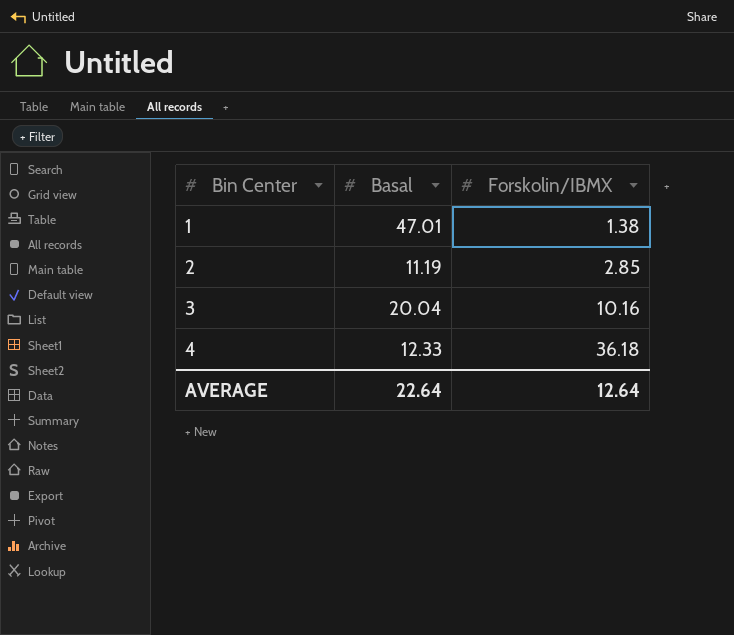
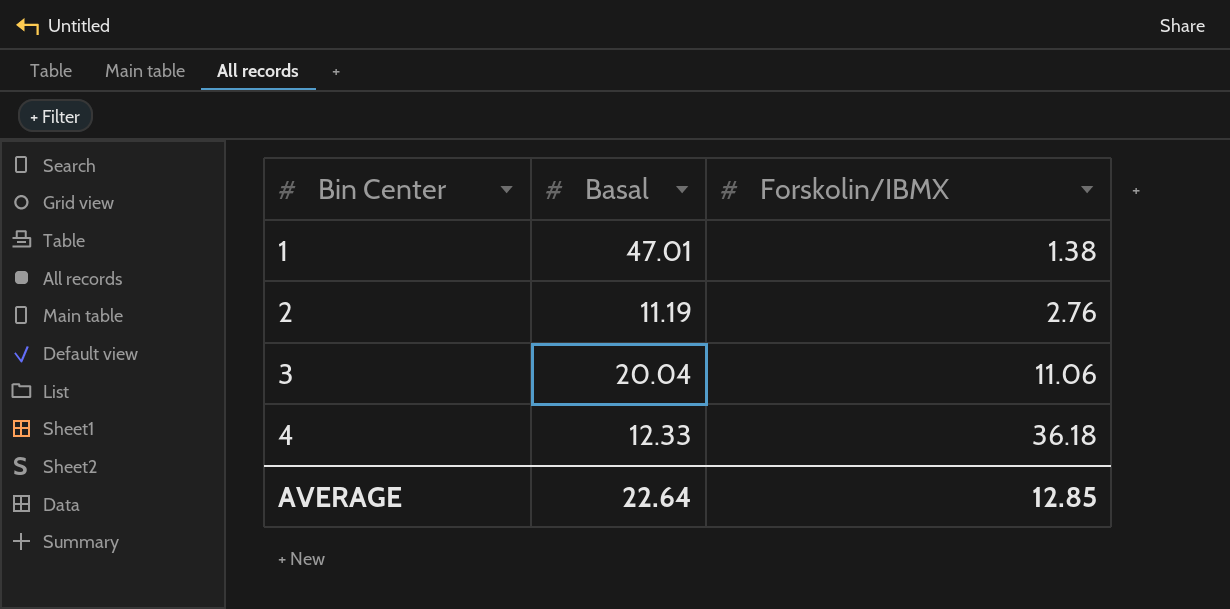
2 | Forskolin/IBMX: 2.85 -> 2.76
3 | Forskolin/IBMX: 10.16 -> 11.06
AVERAGE | Forskolin/IBMX: 12.64 -> 12.85

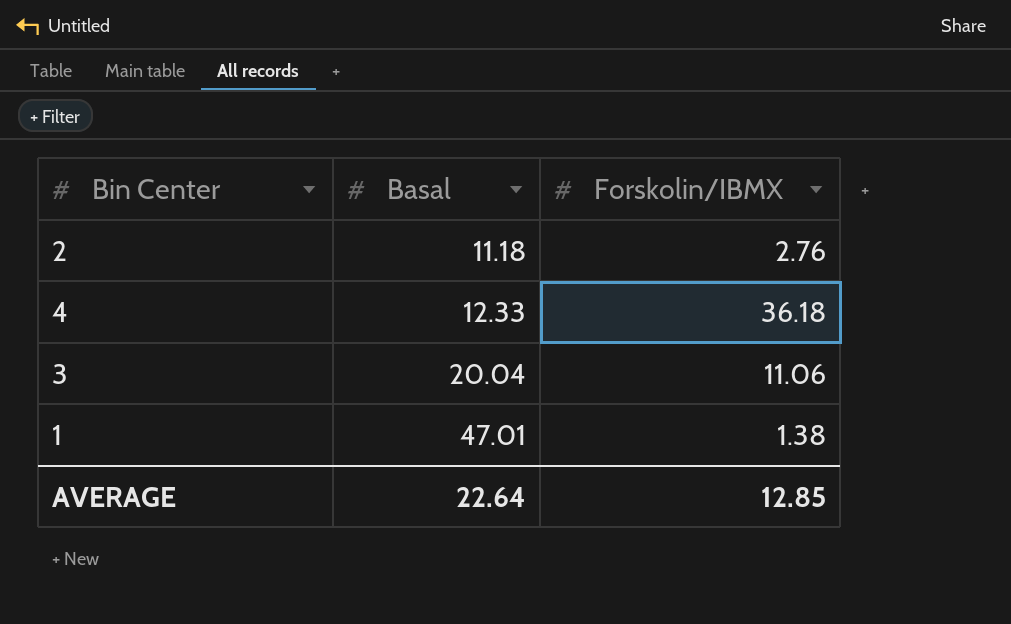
row order: Bin Center ascending -> Basal ascending
2 | Basal: 11.19 -> 11.18

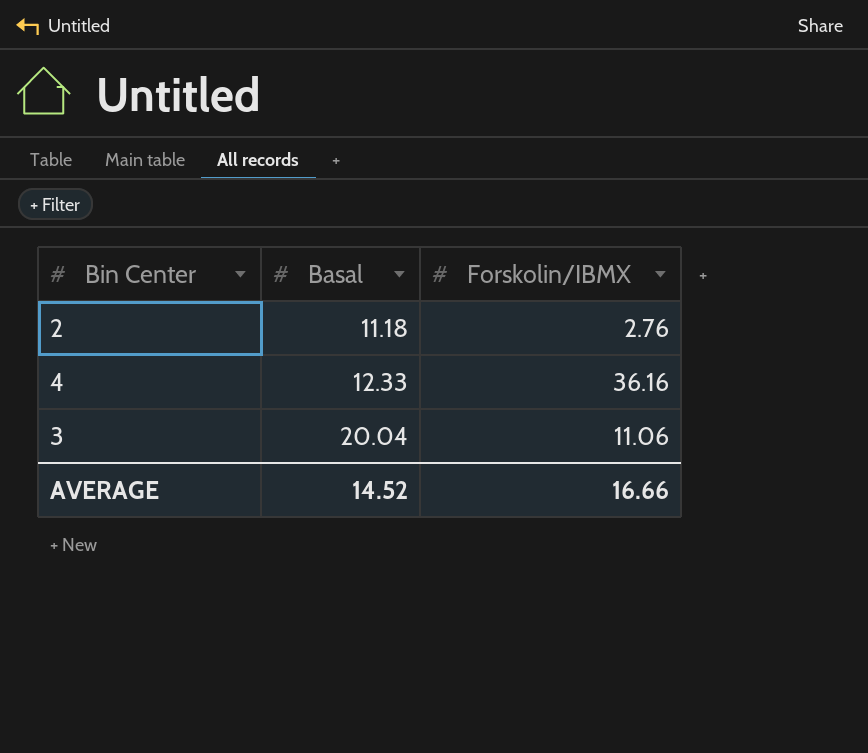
row 1: 47.01 | 1.38 -> none
4 | Forskolin/IBMX: 36.18 -> 36.16
AVERAGE | Basal: 22.64 -> 14.52
AVERAGE | Forskolin/IBMX: 12.85 -> 16.66

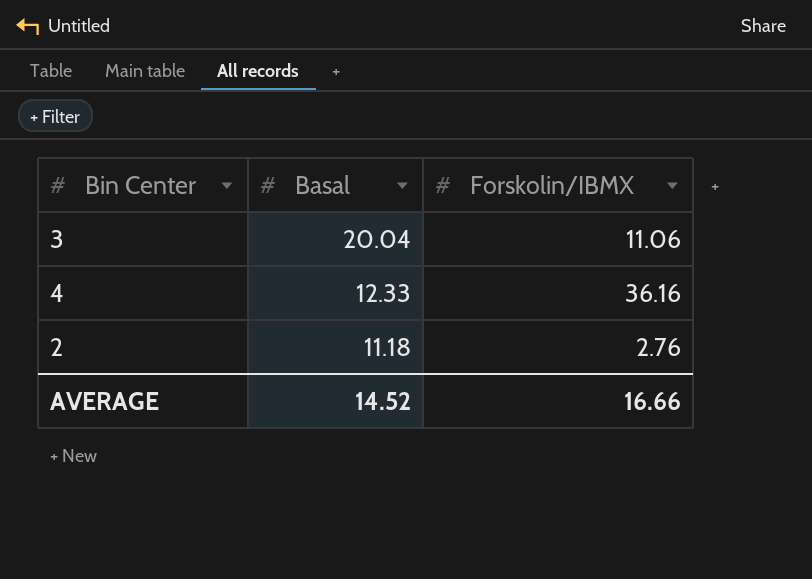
row order: Basal ascending -> Basal descending

